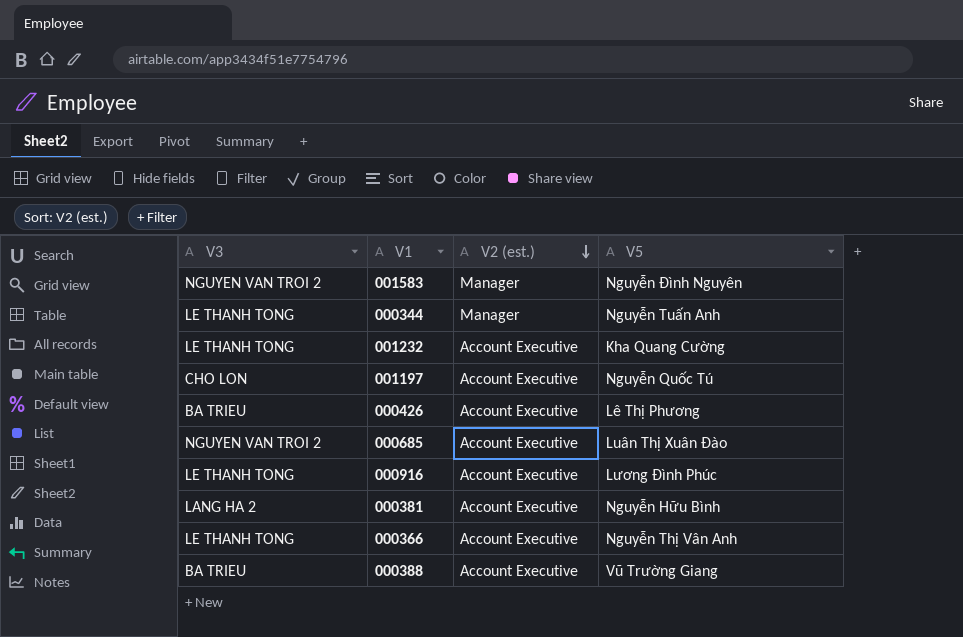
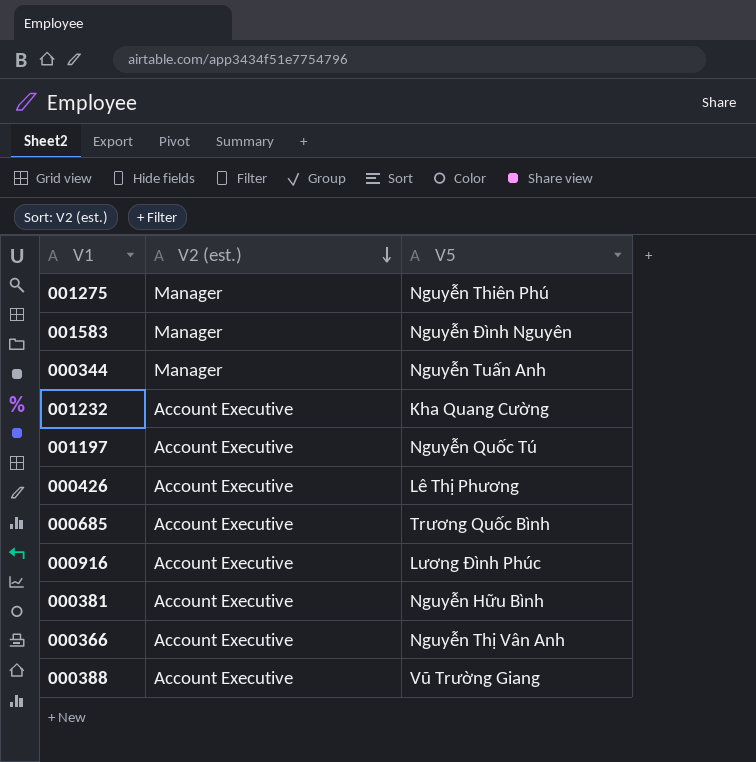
column V3 | position: 1 -> none
row 001275: none -> Manager | Nguyễn Thiên Phú
000685 | V5: Luân Thị Xuân Đào -> Trương Quốc Bình

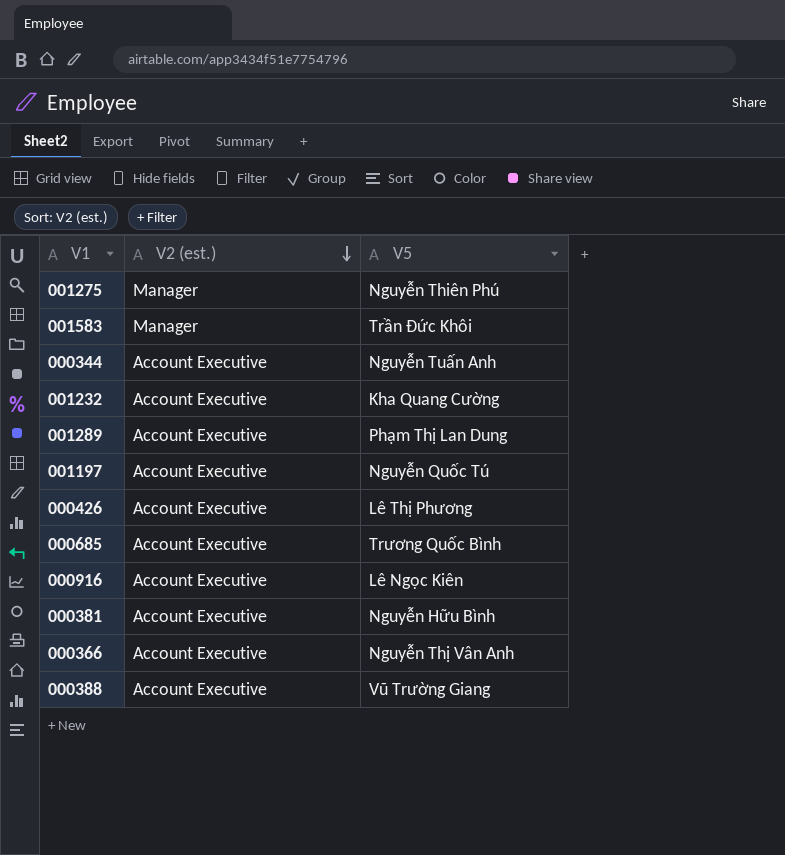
001583 | V5: Nguyễn Đình Nguyên -> Trần Đức Khôi
000344 | V2 (est.): Manager -> Account Executive
row 001289: none -> Account Executive | Phạm Thị Lan Dung
000916 | V5: Lương Đình Phúc -> Lê Ngọc Kiên

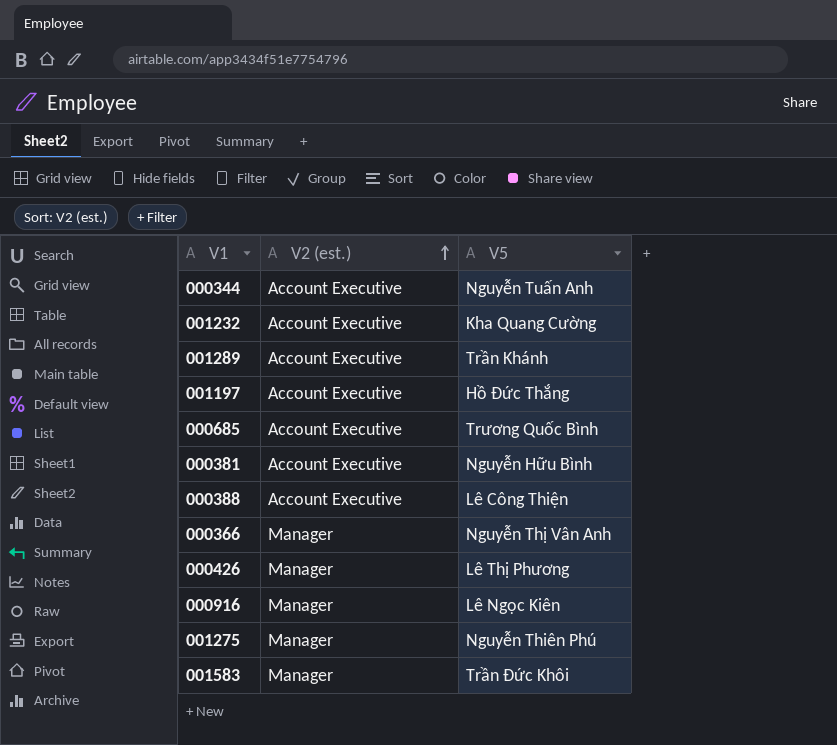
row order: V2 (est.) descending -> V2 (est.) ascending
001289 | V5: Phạm Thị Lan Dung -> Trần Khánh
001197 | V5: Nguyễn Quốc Tú -> Hồ Đức Thắng
000388 | V5: Vũ Trường Giang -> Lê Công Thiện
000366 | V2 (est.): Account Executive -> Manager
000426 | V2 (est.): Account Executive -> Manager
000916 | V2 (est.): Account Executive -> Manager

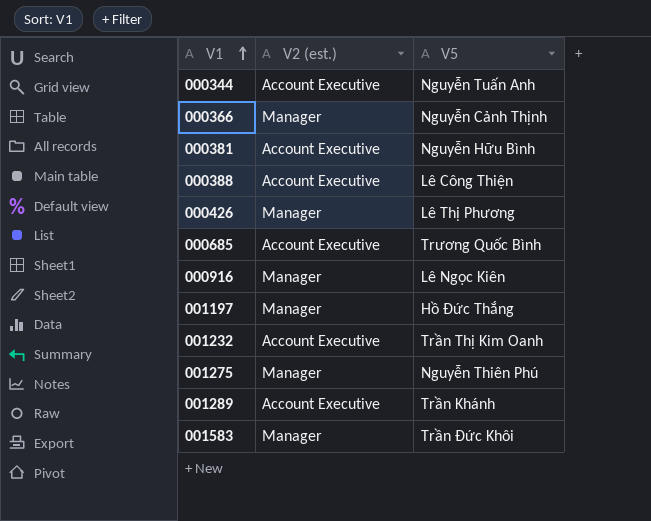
row order: V2 (est.) ascending -> V1 ascending
000366 | V5: Nguyễn Thị Vân Anh -> Nguyễn Cảnh Thịnh
001197 | V2 (est.): Account Executive -> Manager
001232 | V5: Kha Quang Cường -> Trần Thị Kim Oanh

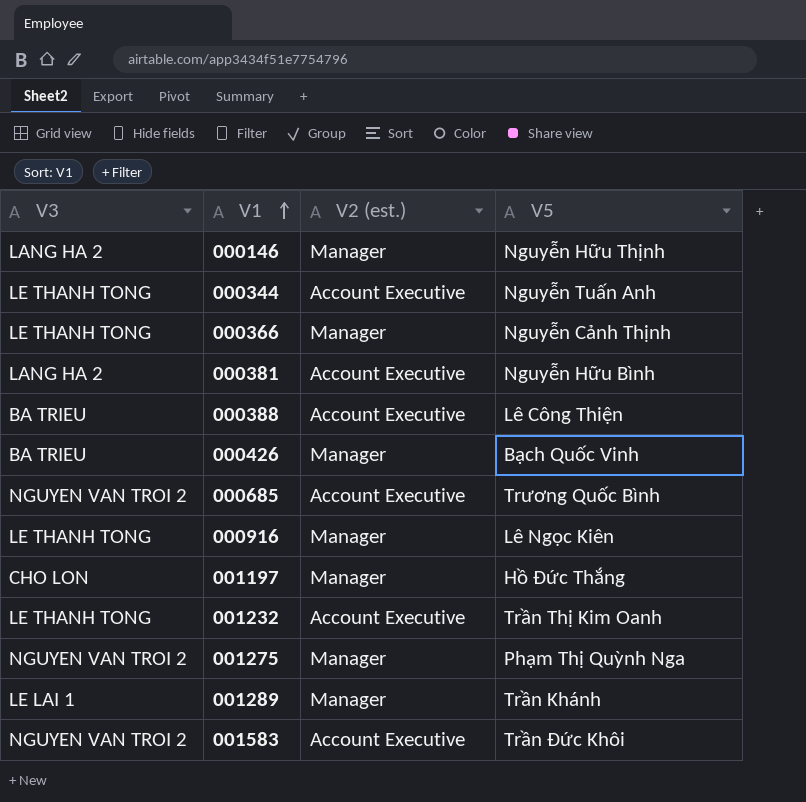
column V3 | position: none -> 1
row 000146: none -> LANG HA 2 | Manager | Nguyễn Hữu Thịnh
000426 | V5: Lê Thị Phương -> Bạch Quốc Vinh
001275 | V5: Nguyễn Thiên Phú -> Phạm Thị Quỳnh Nga
001289 | V2 (est.): Account Executive -> Manager
001583 | V2 (est.): Manager -> Account Executive

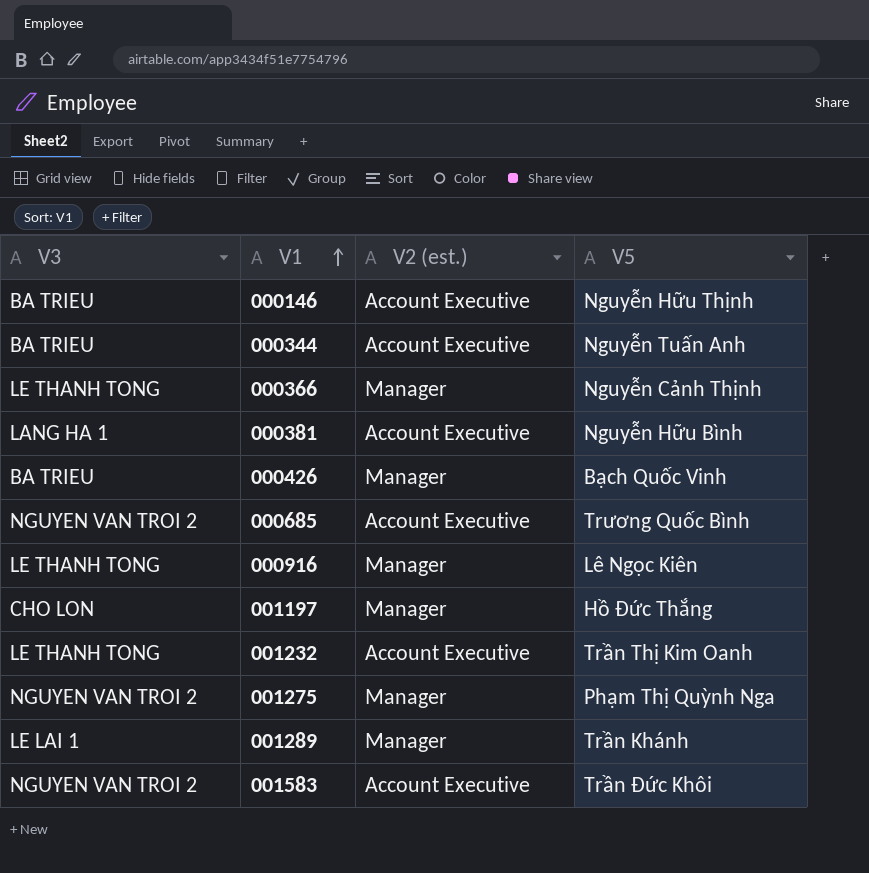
row 000388: BA TRIEU | Account Executive | Lê Công Thiện -> none
000146 | V3: LANG HA 2 -> BA TRIEU
000146 | V2 (est.): Manager -> Account Executive
000344 | V3: LE THANH TONG -> BA TRIEU
000381 | V3: LANG HA 2 -> LANG HA 1

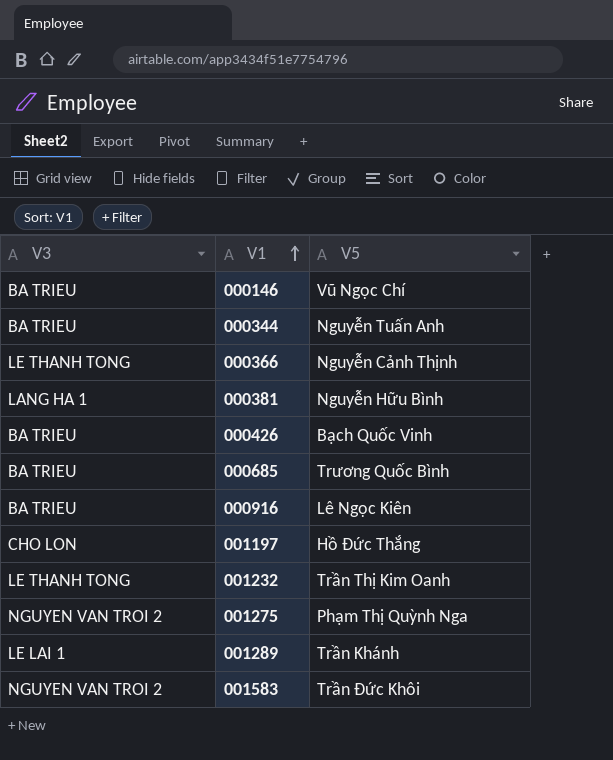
column V2 (est.) | position: 3 -> none
000146 | V5: Nguyễn Hữu Thịnh -> Vũ Ngọc Chí
000685 | V3: NGUYEN VAN TROI 2 -> BA TRIEU
000916 | V3: LE THANH TONG -> BA TRIEU

